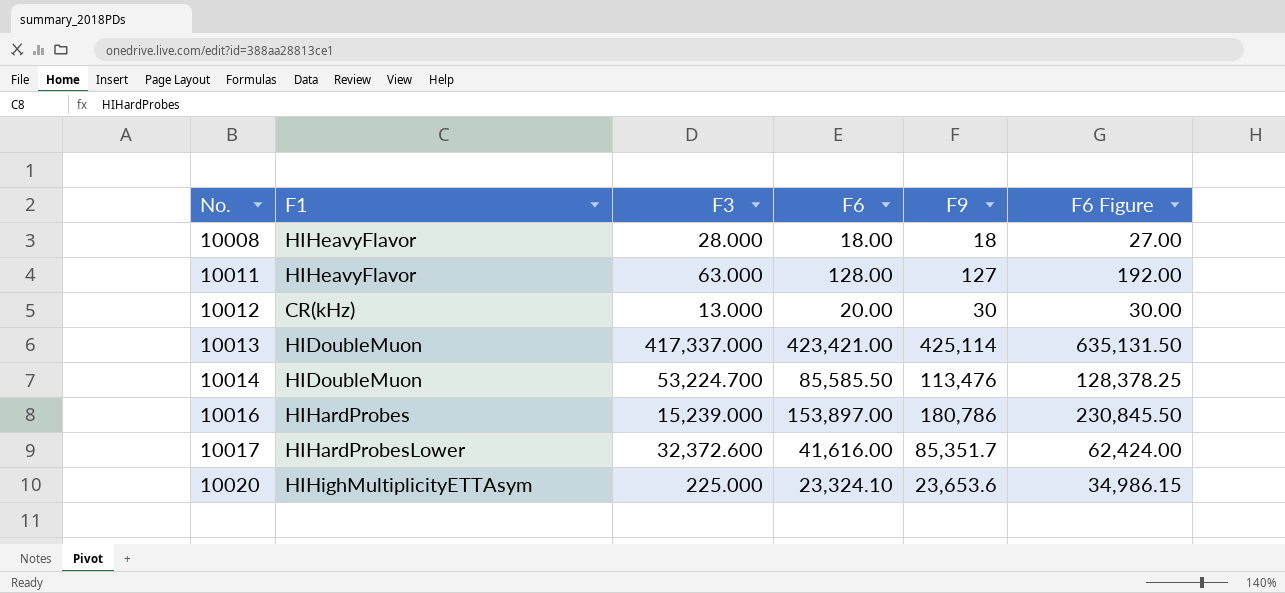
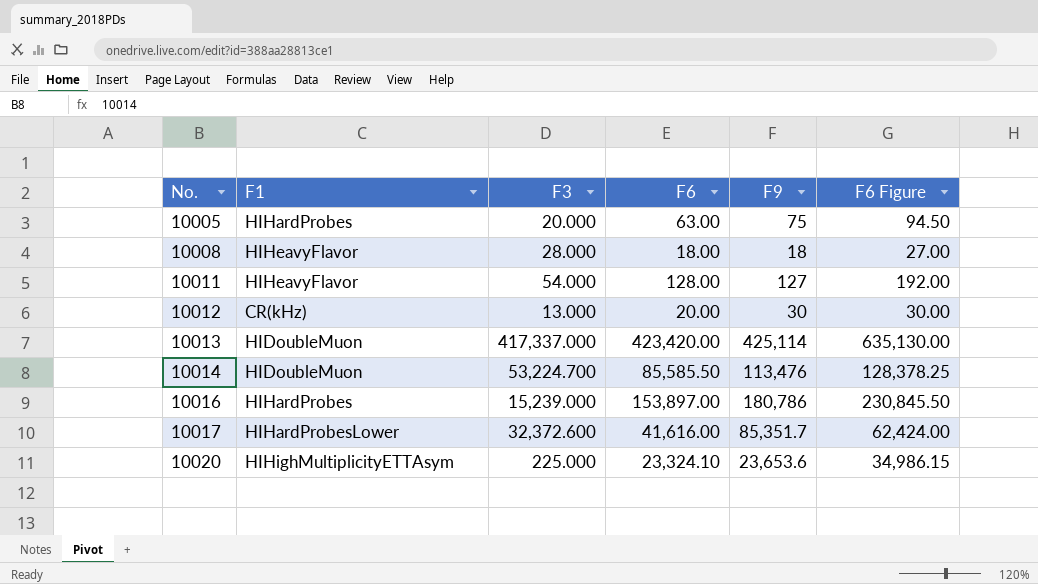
row 10005: none -> HIHardProbes | 20.000 | 63.00 | 75 | 94.50
10011 | F3: 63.000 -> 54.000
10013 | F6: 423,421.00 -> 423,420.00
10013 | F6 Figure: 635,131.50 -> 635,130.00

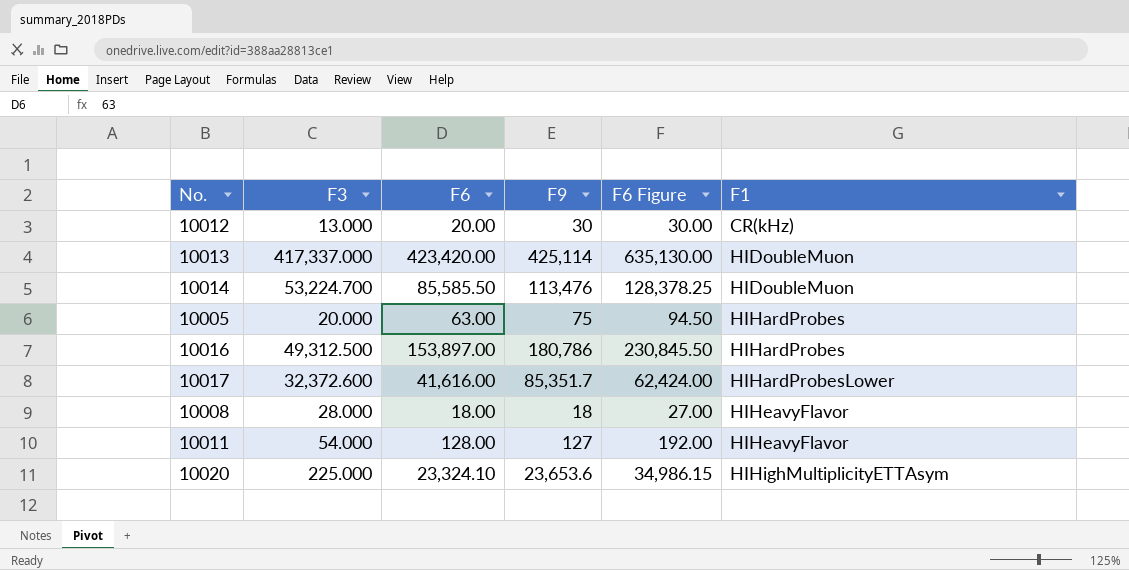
row order: No. ascending -> F1 ascending
column F1 | position: 2 -> 6
10016 | F3: 15,239.000 -> 49,312.500

